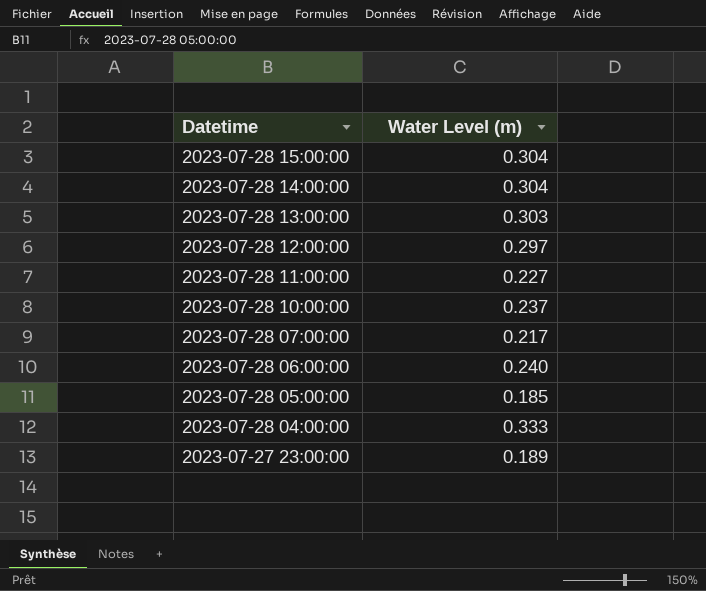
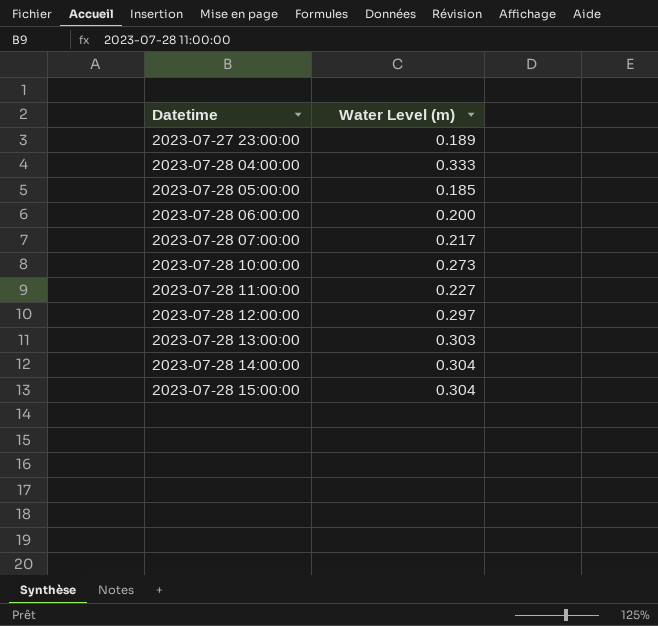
row order: Datetime descending -> Datetime ascending
2023-07-28 06:00:00 | Water Level (m): 0.240 -> 0.200
2023-07-28 10:00:00 | Water Level (m): 0.237 -> 0.273

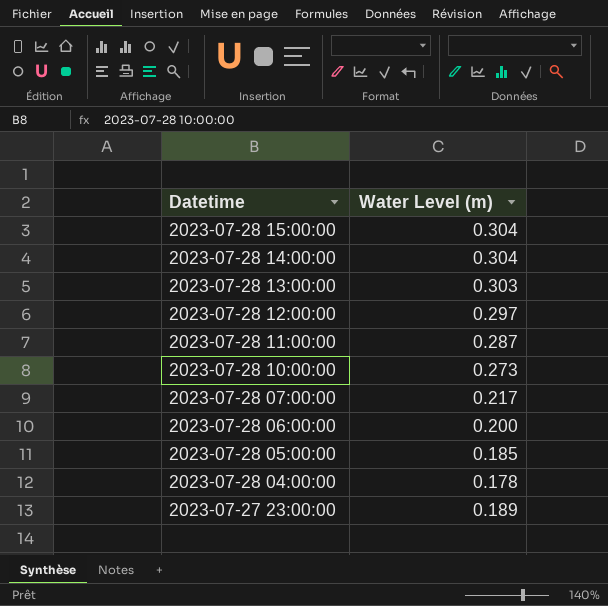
row order: Datetime ascending -> Datetime descending
2023-07-28 11:00:00 | Water Level (m): 0.227 -> 0.287
2023-07-28 04:00:00 | Water Level (m): 0.333 -> 0.178

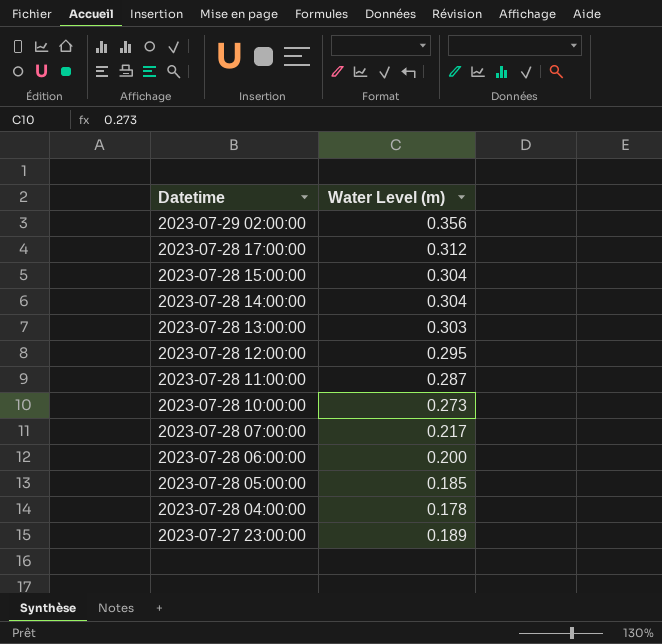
row 2023-07-29 02:00:00: none -> 0.356
row 2023-07-28 17:00:00: none -> 0.312
2023-07-28 12:00:00 | Water Level (m): 0.297 -> 0.295

